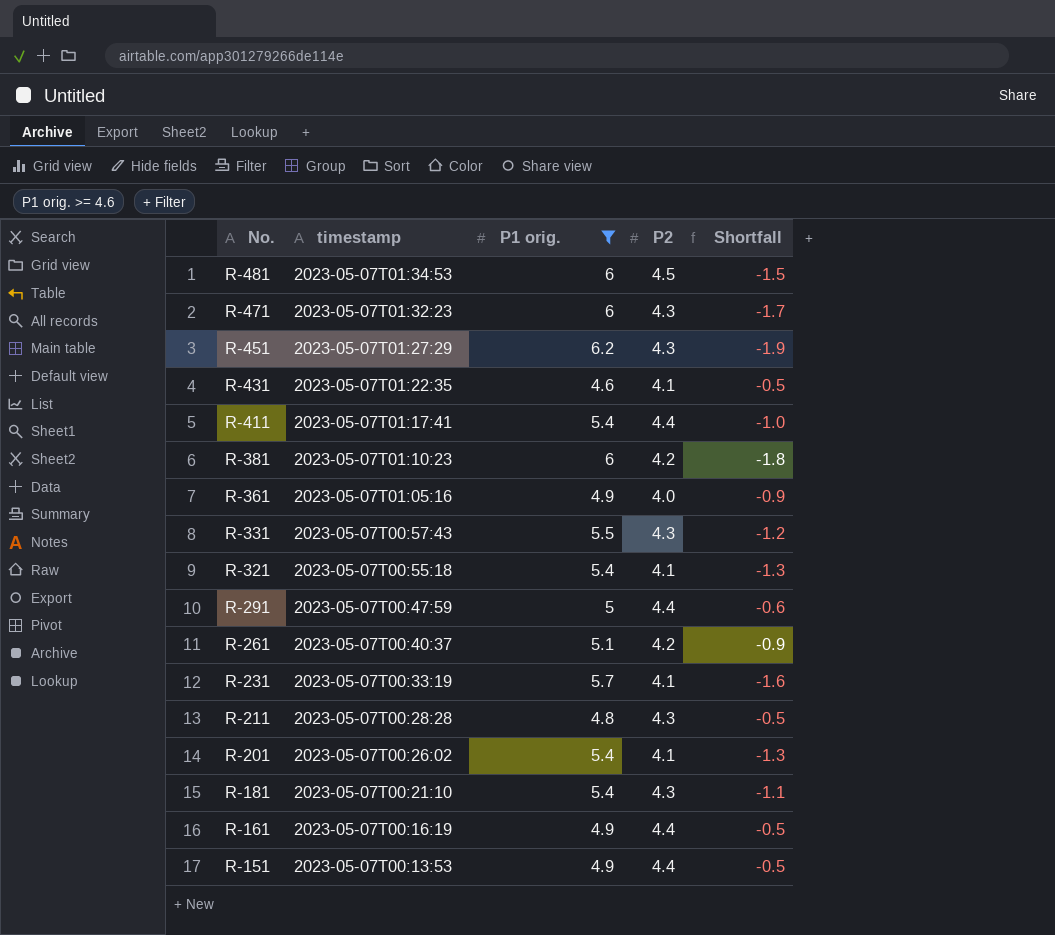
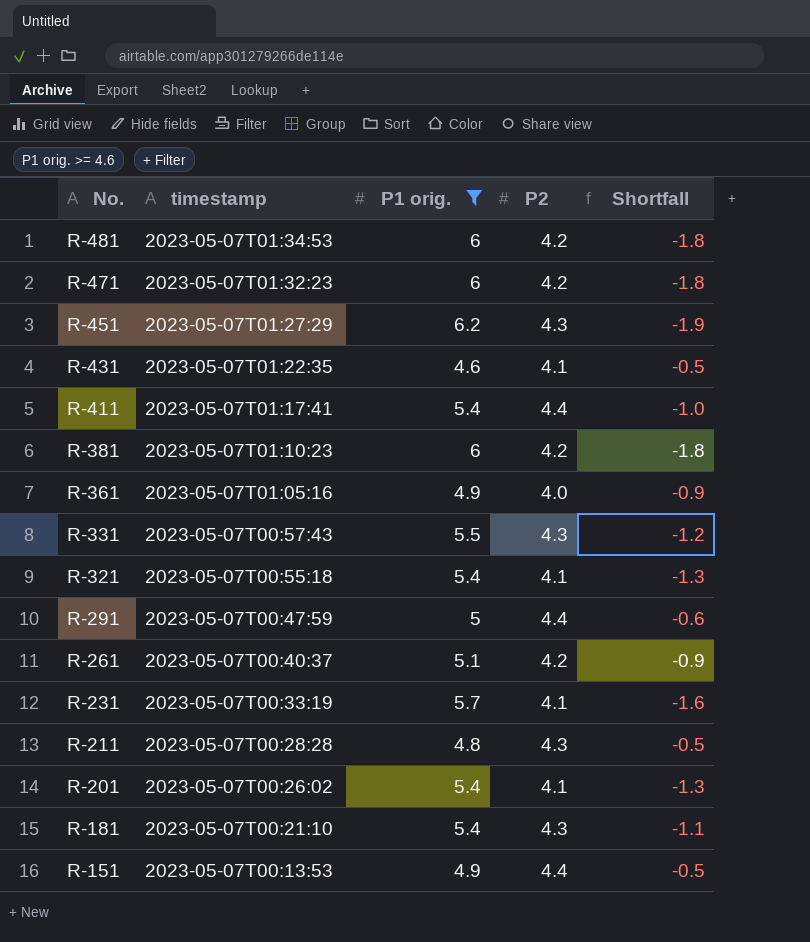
row R-161: 2023-05-07T00:16:19 | 4.9 | 4.4 | -0.5 -> none
R-481 | P2: 4.5 -> 4.2
R-481 | Shortfall: -1.5 -> -1.8
R-471 | P2: 4.3 -> 4.2
R-471 | Shortfall: -1.7 -> -1.8

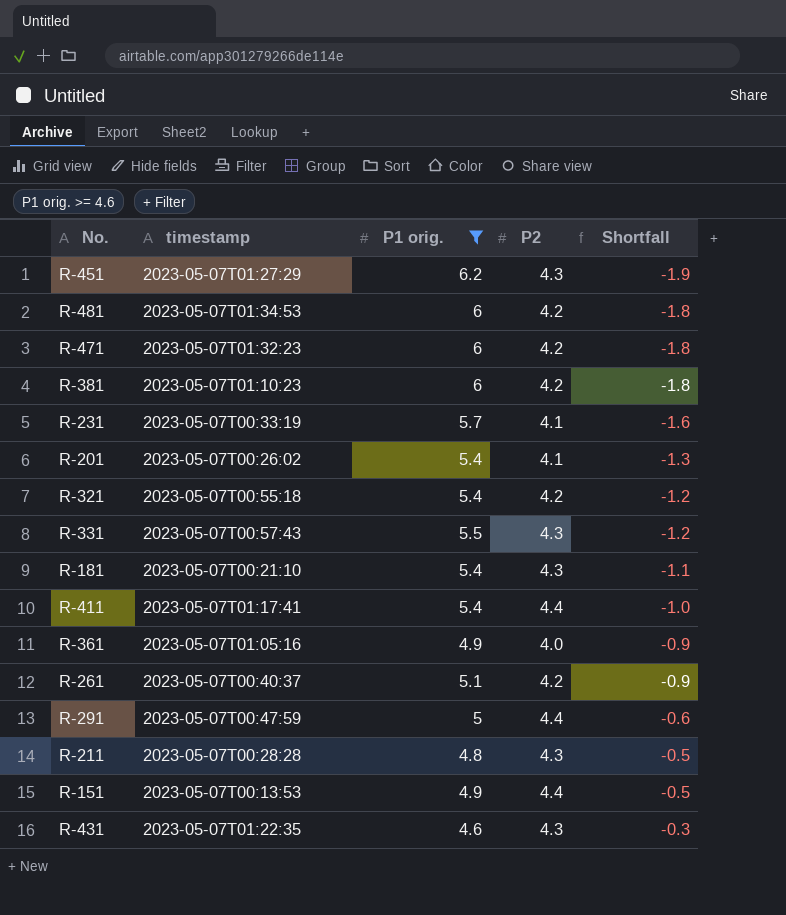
row order: No. descending -> Shortfall ascending
R-321 | P2: 4.1 -> 4.2
R-321 | Shortfall: -1.3 -> -1.2
R-431 | P2: 4.1 -> 4.3
R-431 | Shortfall: -0.5 -> -0.3

